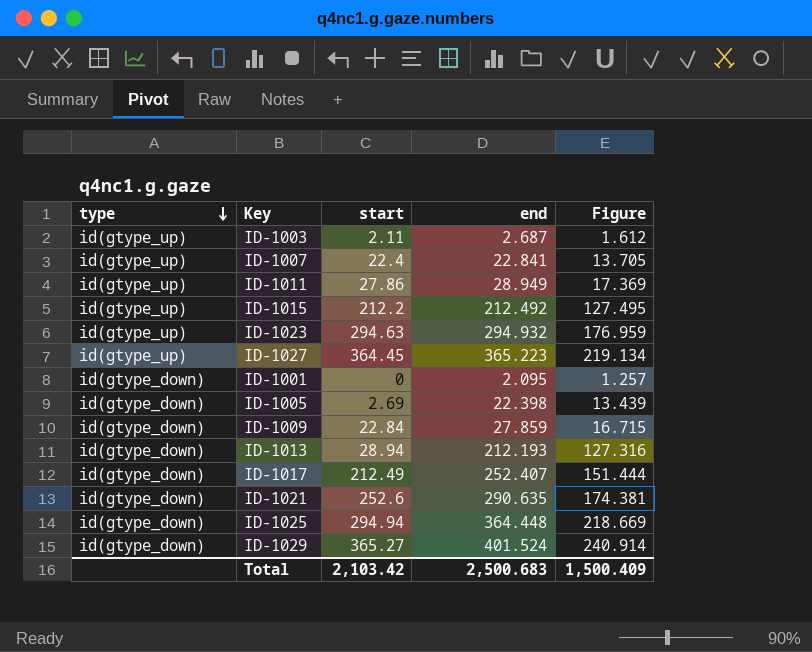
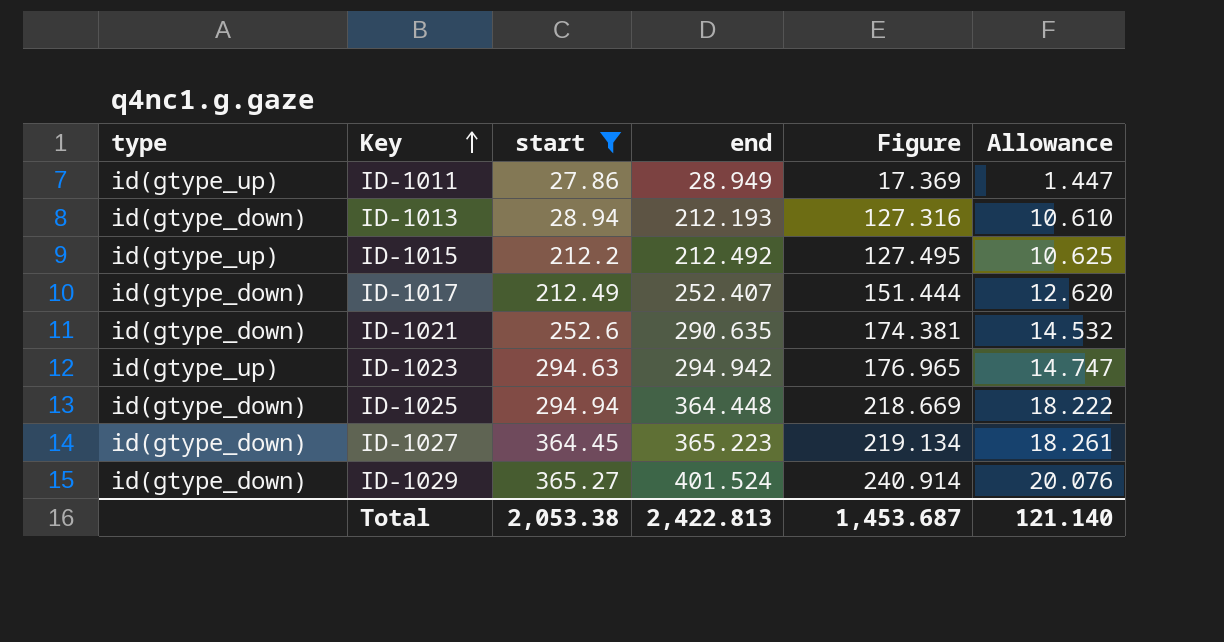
filter: none -> start >= 27.86
row order: type descending -> Key ascending
column Allowance | formula: none -> [end] * 0.05
ID-1023 | end: 294.932 -> 294.942
ID-1023 | Figure: 176.959 -> 176.965
ID-1027 | type: id(gtype_up) -> id(gtype_down)
Total | start: 2,103.42 -> 2,053.38
Total | end: 2,500.683 -> 2,422.813
Total | Figure: 1,500.409 -> 1,453.687

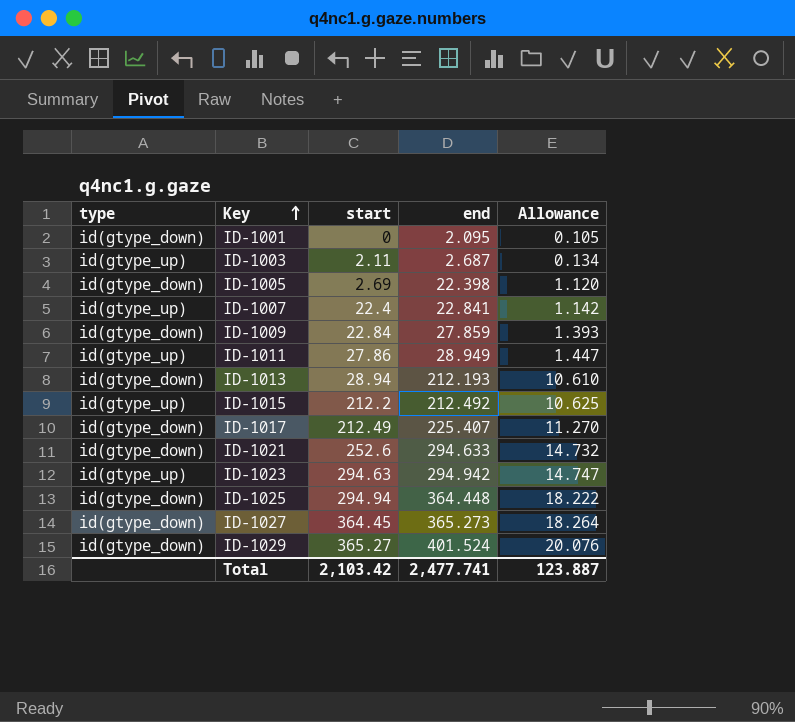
filter: start >= 27.86 -> none
column Figure | formula: [end] * 0.6 -> none
ID-1017 | end: 252.407 -> 225.407
ID-1017 | Allowance: 12.620 -> 11.270
ID-1021 | end: 290.635 -> 294.633
ID-1021 | Allowance: 14.532 -> 14.732
ID-1027 | end: 365.223 -> 365.273
ID-1027 | Allowance: 18.261 -> 18.264
Total | start: 2,053.38 -> 2,103.42
Total | end: 2,422.813 -> 2,477.741
Total | Allowance: 121.140 -> 123.887

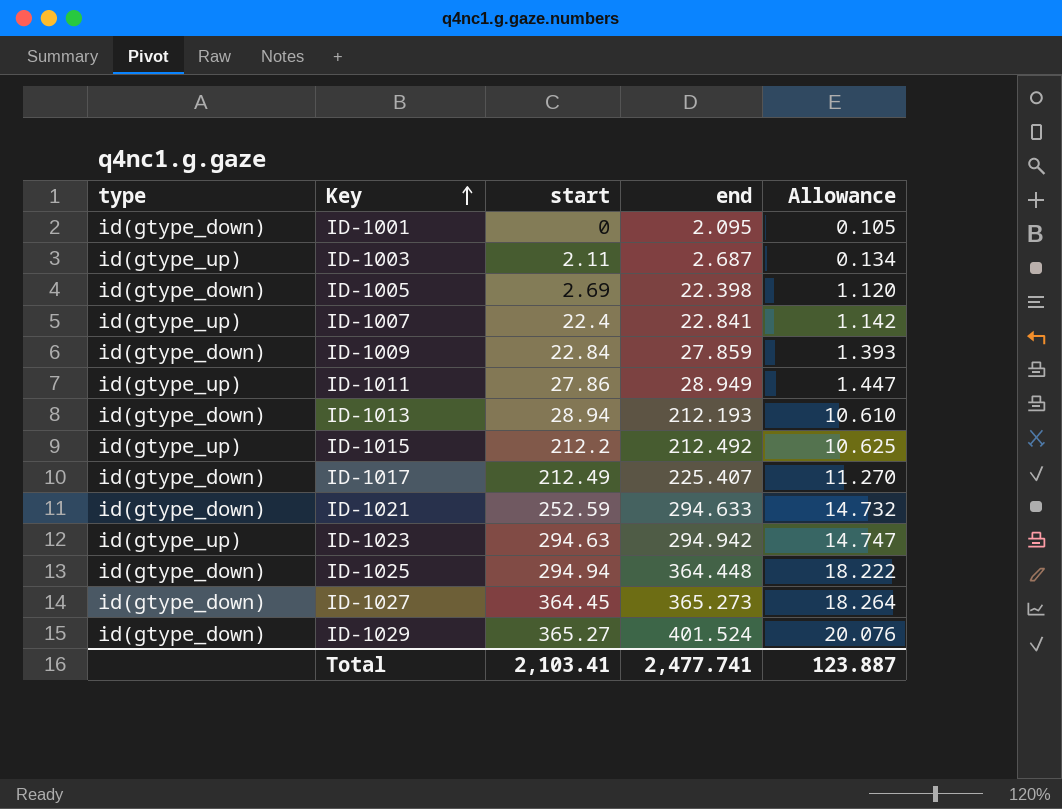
ID-1021 | start: 252.6 -> 252.59
Total | start: 2,103.42 -> 2,103.41

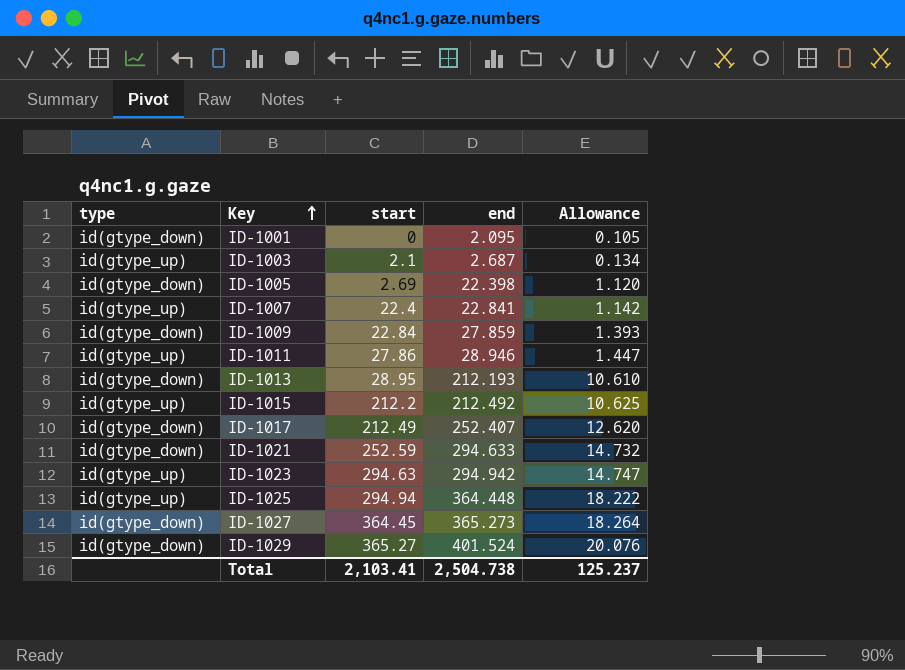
ID-1003 | start: 2.11 -> 2.1
ID-1011 | end: 28.949 -> 28.946
ID-1013 | start: 28.94 -> 28.95
ID-1017 | end: 225.407 -> 252.407
ID-1017 | Allowance: 11.270 -> 12.620
ID-1025 | type: id(gtype_down) -> id(gtype_up)
Total | end: 2,477.741 -> 2,504.738
Total | Allowance: 123.887 -> 125.237

